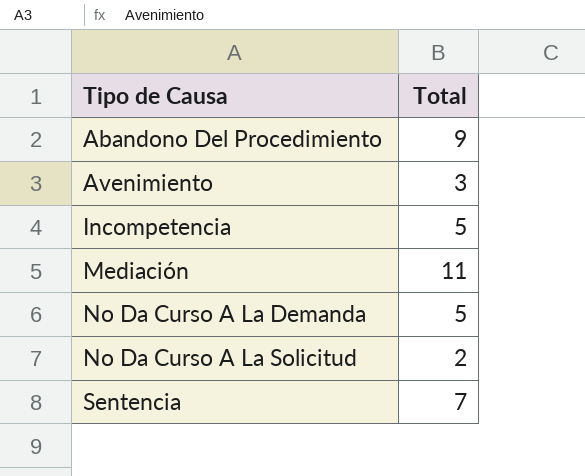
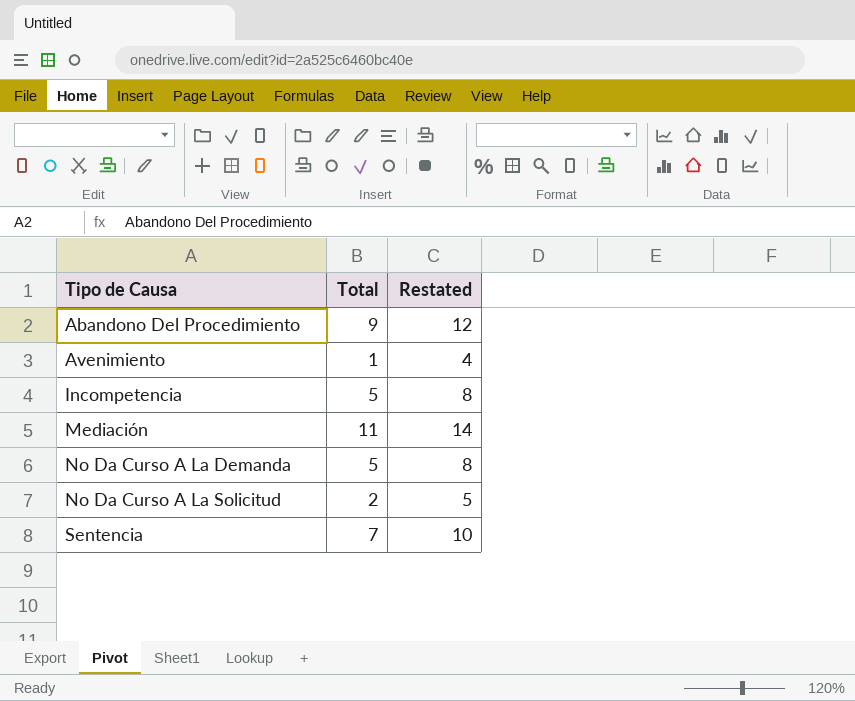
column Restated | formula: none -> [Total] + 3
Avenimiento | Total: 3 -> 1

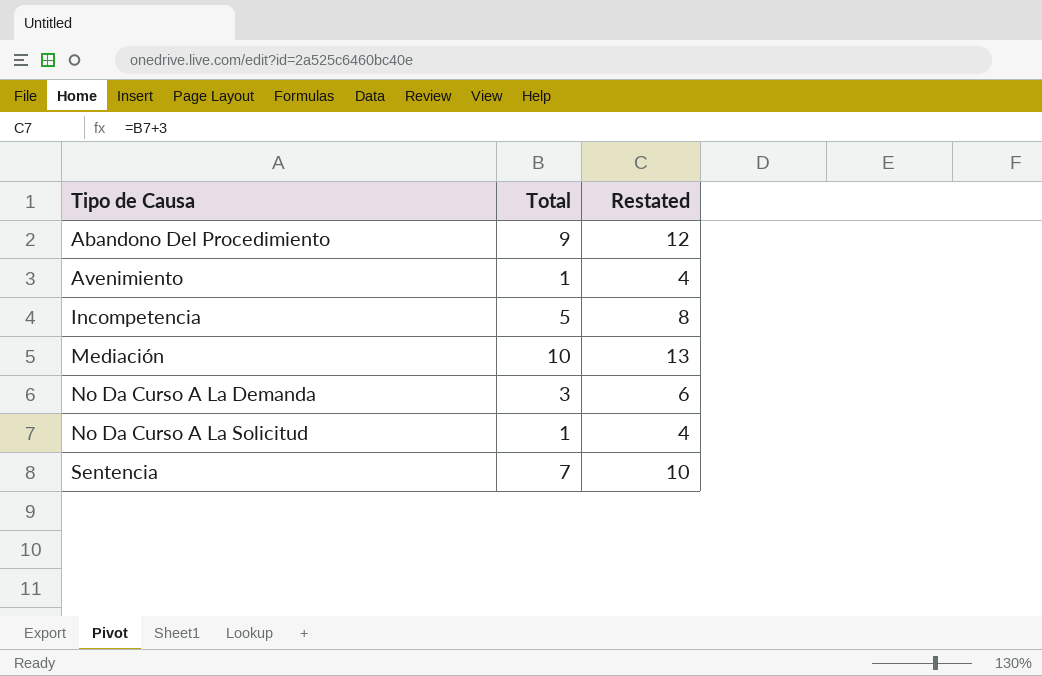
Mediación | Total: 11 -> 10
Mediación | Restated: 14 -> 13
No Da Curso A La Demanda | Total: 5 -> 3
No Da Curso A La Demanda | Restated: 8 -> 6
No Da Curso A La Solicitud | Total: 2 -> 1
No Da Curso A La Solicitud | Restated: 5 -> 4

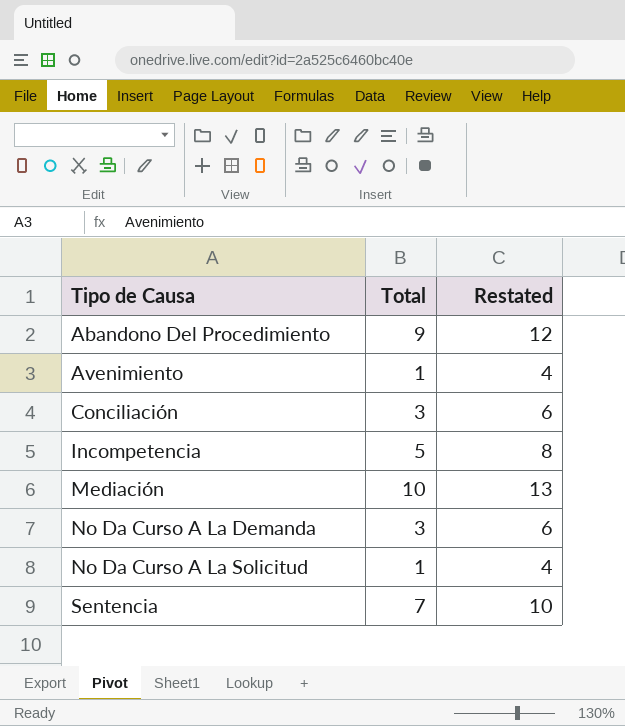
row Conciliación: none -> 3 | 6

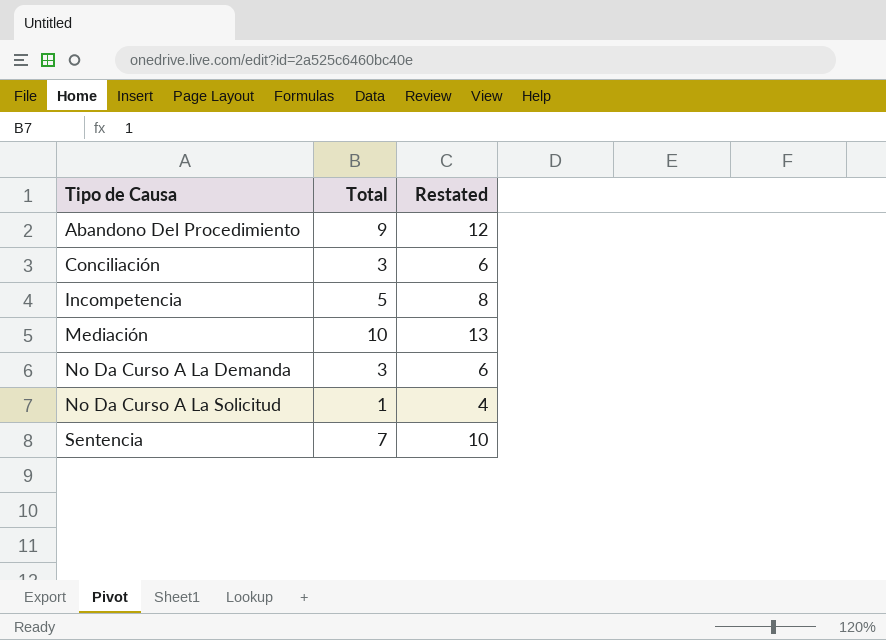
row Avenimiento: 1 | 4 -> none

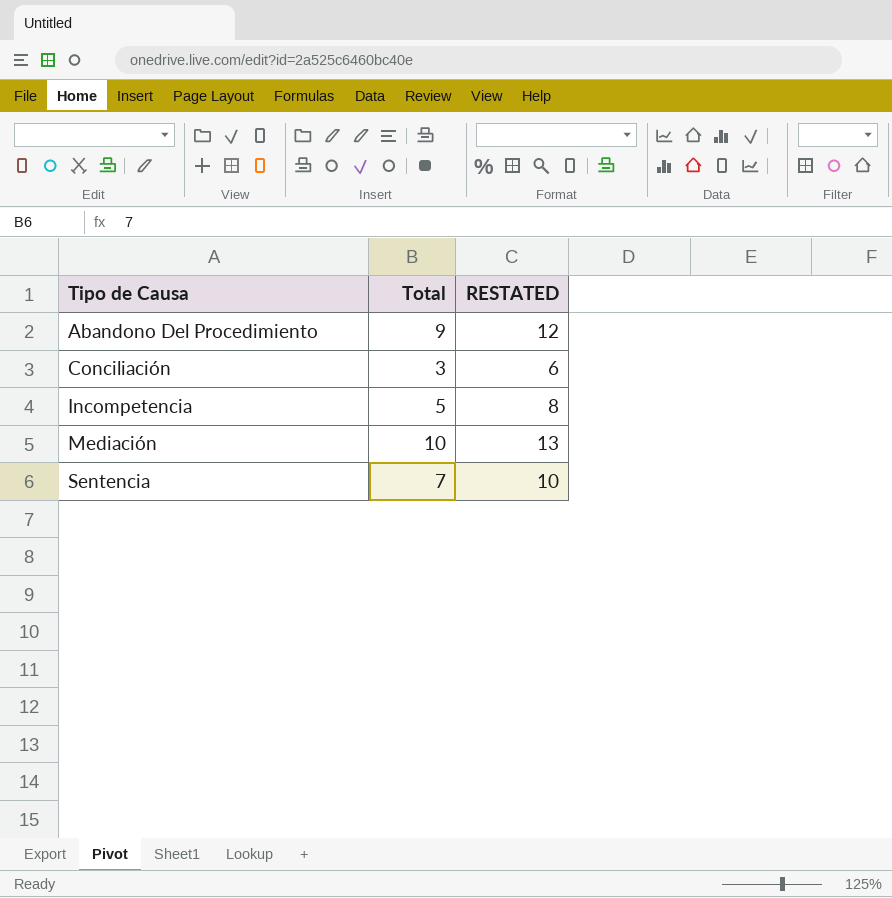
column name: Restated -> RESTATED
row No Da Curso A La Demanda: 3 | 6 -> none
row No Da Curso A La Solicitud: 1 | 4 -> none

